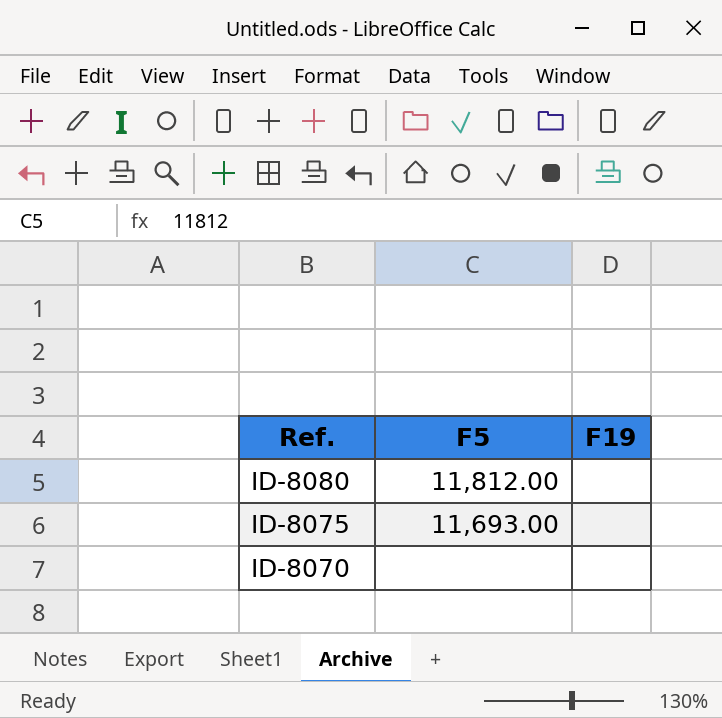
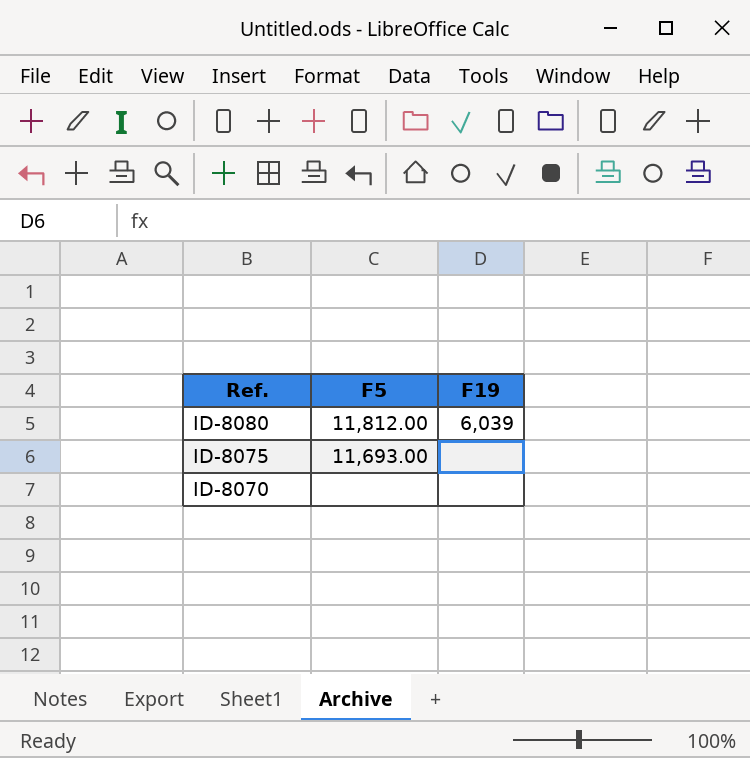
ID-8080 | F19: none -> 6,039

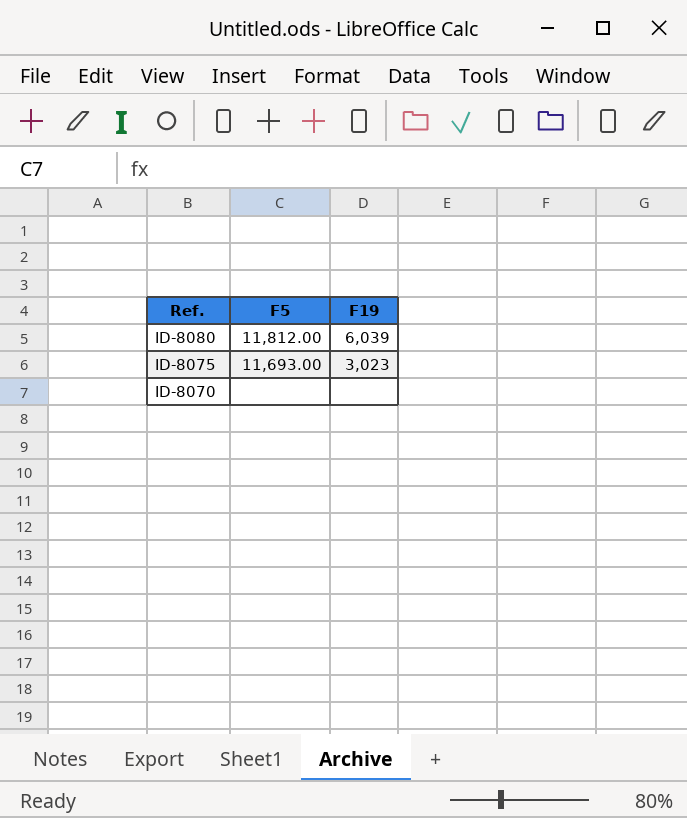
ID-8075 | F19: none -> 3,023

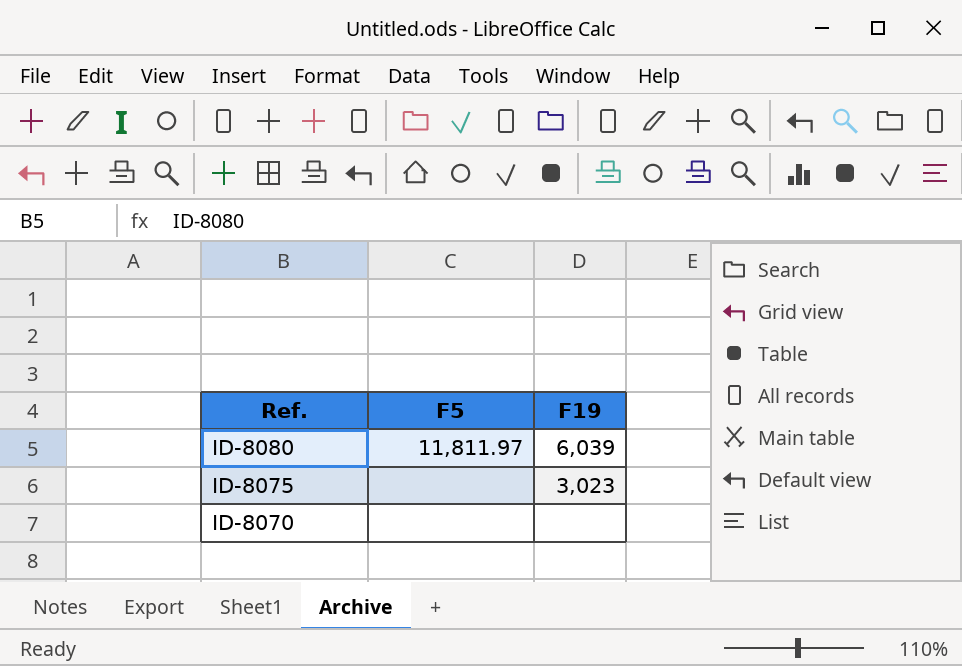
ID-8080 | F5: 11,812.00 -> 11,811.97
ID-8075 | F5: 11,693.00 -> none

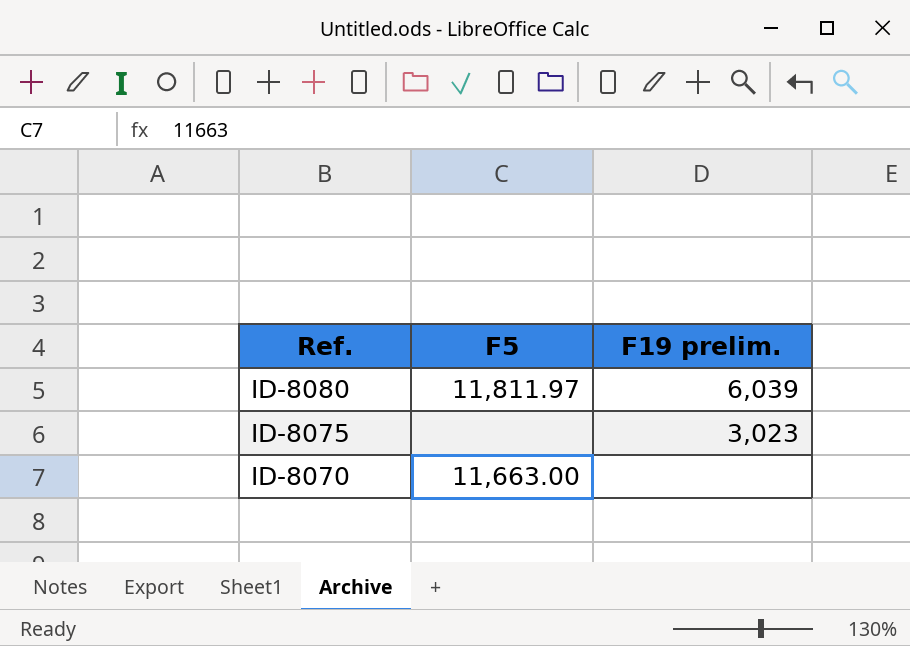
column name: F19 -> F19 prelim.
ID-8070 | F5: none -> 11,663.00

